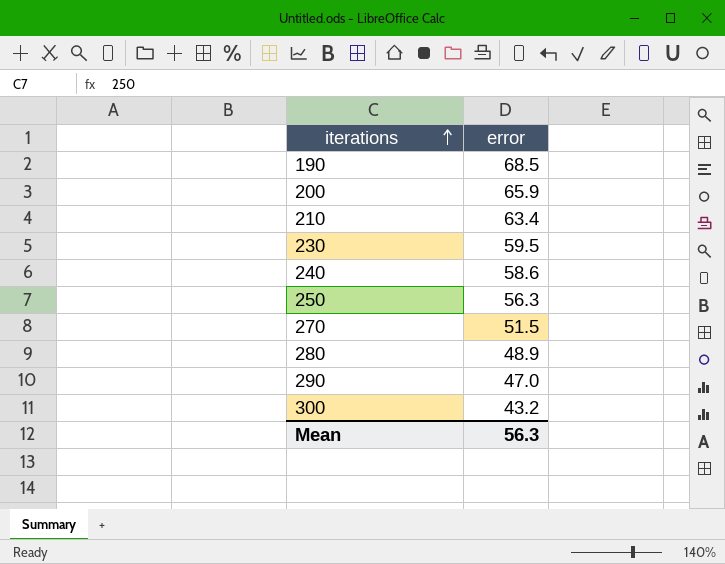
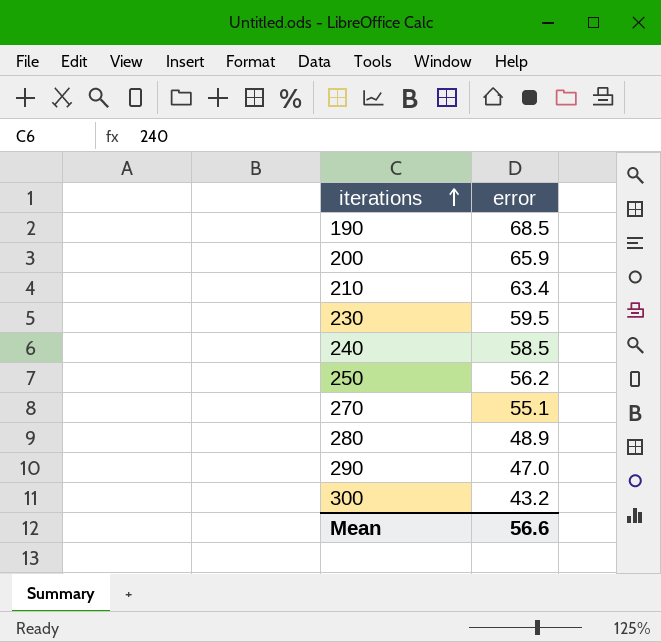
240 | error: 58.6 -> 58.5
250 | error: 56.3 -> 56.2
270 | error: 51.5 -> 55.1
Mean | error: 56.3 -> 56.6

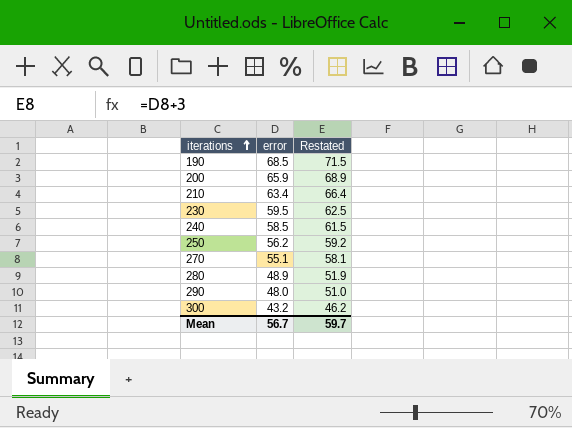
column Restated | formula: none -> [error] + 3
290 | error: 47.0 -> 48.0
Mean | error: 56.6 -> 56.7

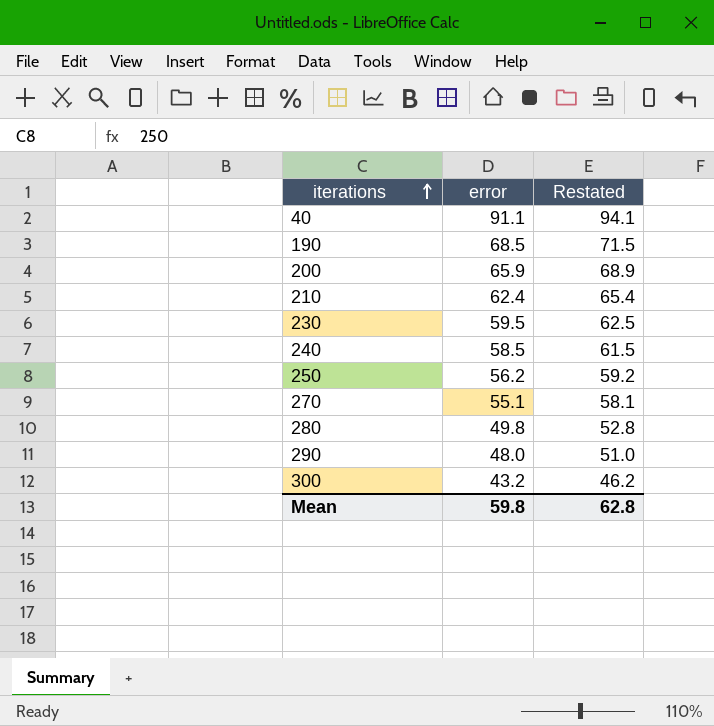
row 40: none -> 91.1 | 94.1
210 | error: 63.4 -> 62.4
210 | Restated: 66.4 -> 65.4
280 | error: 48.9 -> 49.8
280 | Restated: 51.9 -> 52.8
Mean | error: 56.7 -> 59.8
Mean | Restated: 59.7 -> 62.8

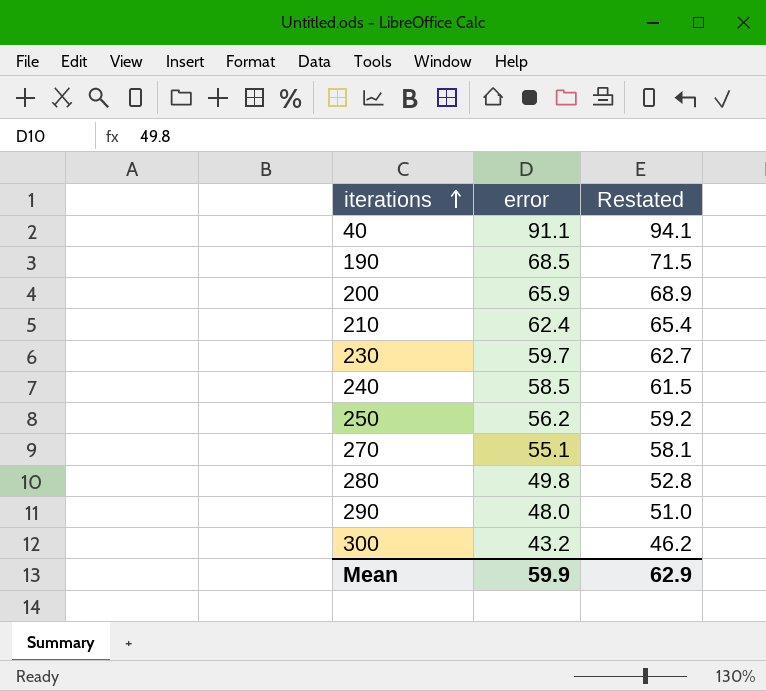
230 | error: 59.5 -> 59.7
230 | Restated: 62.5 -> 62.7
Mean | error: 59.8 -> 59.9
Mean | Restated: 62.8 -> 62.9

